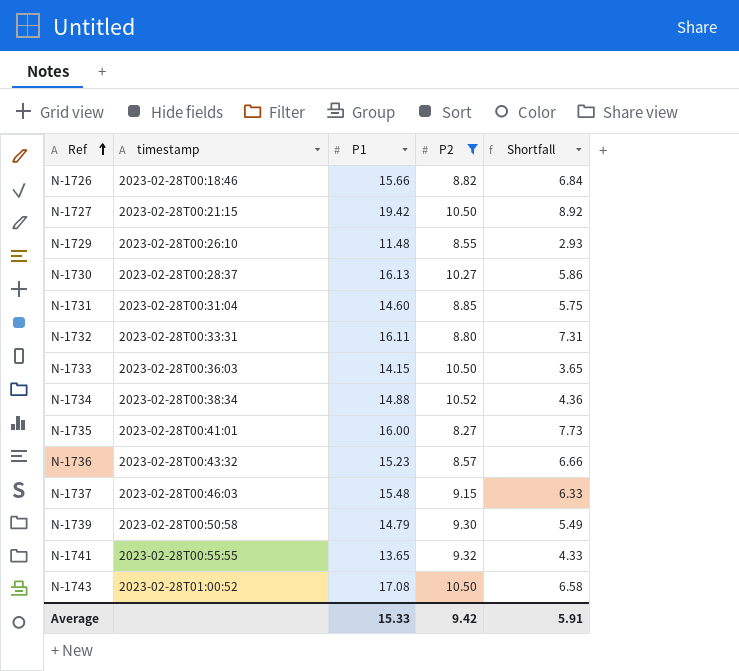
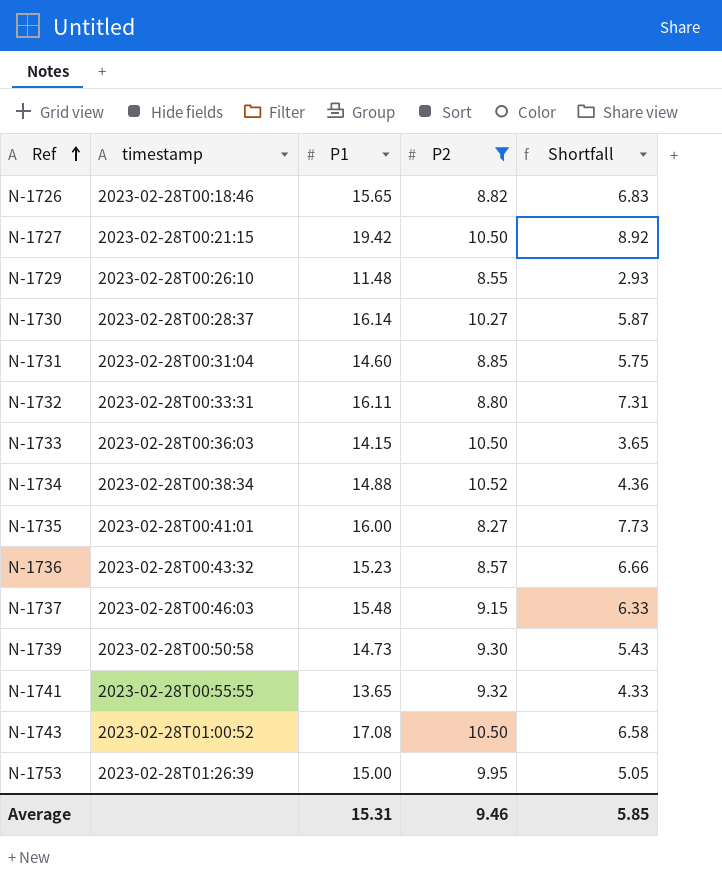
N-1726 | P1: 15.66 -> 15.65
N-1726 | Shortfall: 6.84 -> 6.83
N-1730 | P1: 16.13 -> 16.14
N-1730 | Shortfall: 5.86 -> 5.87
N-1739 | P1: 14.79 -> 14.73
N-1739 | Shortfall: 5.49 -> 5.43
row N-1753: none -> 2023-02-28T01:26:39 | 15.00 | 9.95 | 5.05
Average | P1: 15.33 -> 15.31
Average | P2: 9.42 -> 9.46
Average | Shortfall: 5.91 -> 5.85

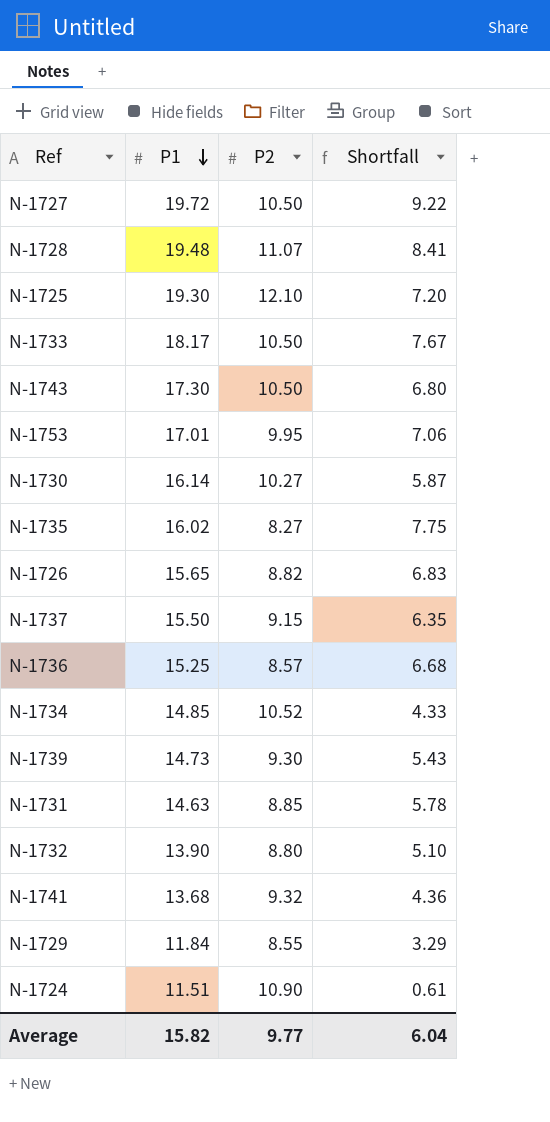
filter: P2 <= 10.52 -> none
row order: Ref ascending -> P1 descending
column timestamp | position: 2 -> none
N-1727 | P1: 19.42 -> 19.72
N-1727 | Shortfall: 8.92 -> 9.22
N-1733 | P1: 14.15 -> 18.17
N-1733 | Shortfall: 3.65 -> 7.67
N-1743 | P1: 17.08 -> 17.30
N-1743 | Shortfall: 6.58 -> 6.80
N-1753 | P1: 15.00 -> 17.01
N-1753 | Shortfall: 5.05 -> 7.06
N-1735 | P1: 16.00 -> 16.02
N-1735 | Shortfall: 7.73 -> 7.75
N-1737 | P1: 15.48 -> 15.50
N-1737 | Shortfall: 6.33 -> 6.35
N-1736 | P1: 15.23 -> 15.25
N-1736 | Shortfall: 6.66 -> 6.68
N-1734 | P1: 14.88 -> 14.85
N-1734 | Shortfall: 4.36 -> 4.33
N-1731 | P1: 14.60 -> 14.63
N-1731 | Shortfall: 5.75 -> 5.78
N-1732 | P1: 16.11 -> 13.90
N-1732 | Shortfall: 7.31 -> 5.10
N-1741 | P1: 13.65 -> 13.68
N-1741 | Shortfall: 4.33 -> 4.36
N-1729 | P1: 11.48 -> 11.84
N-1729 | Shortfall: 2.93 -> 3.29
Average | P1: 15.31 -> 15.82
Average | P2: 9.46 -> 9.77
Average | Shortfall: 5.85 -> 6.04

